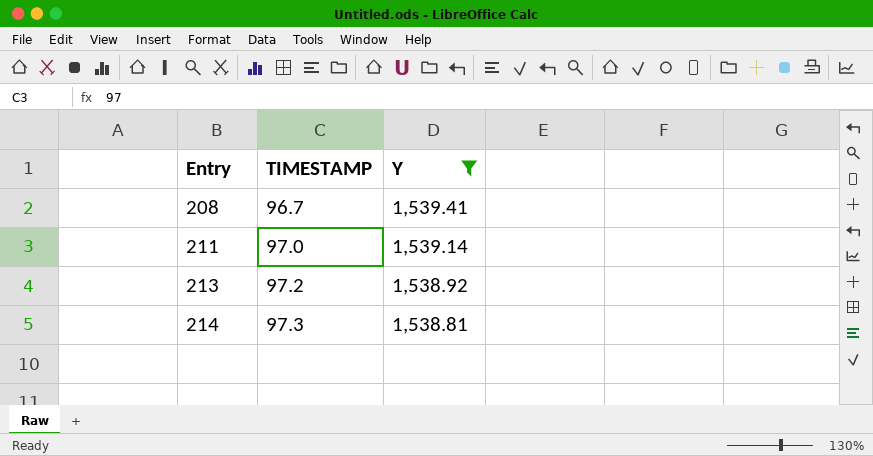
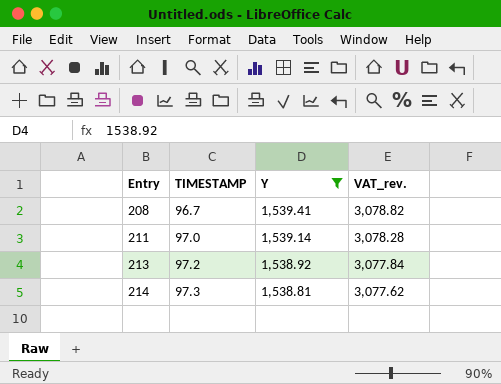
column VAT_rev. | formula: none -> [Y] * 2

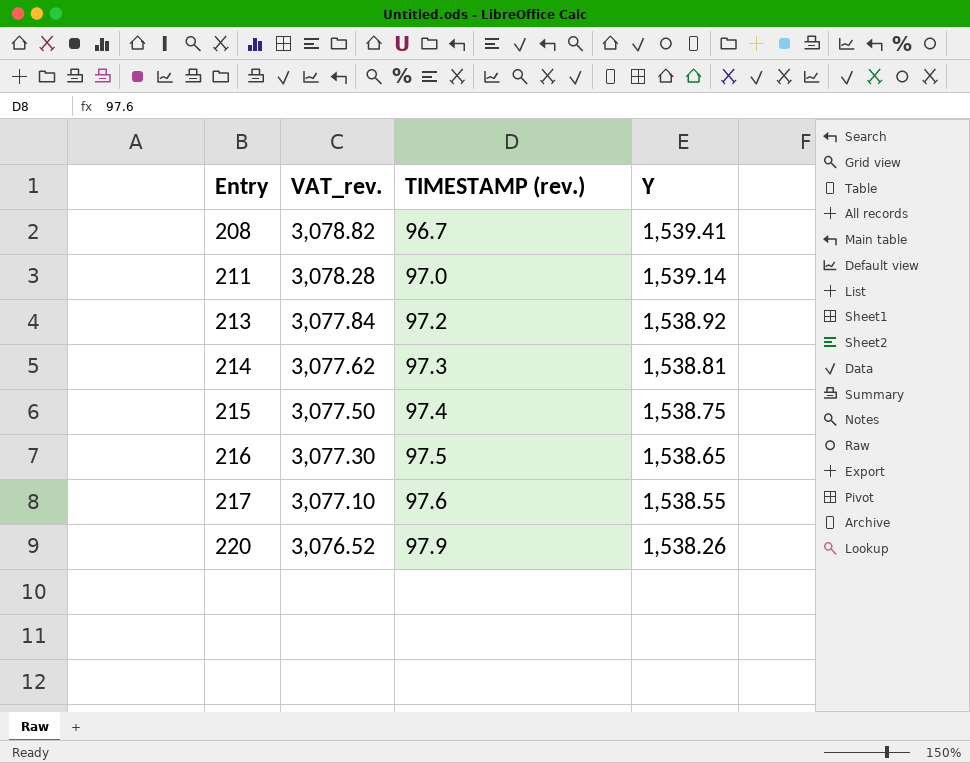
filter: Y >= 1,538.81 -> none
column VAT_rev. | position: 4 -> 2
column name: TIMESTAMP -> TIMESTAMP (rev.)

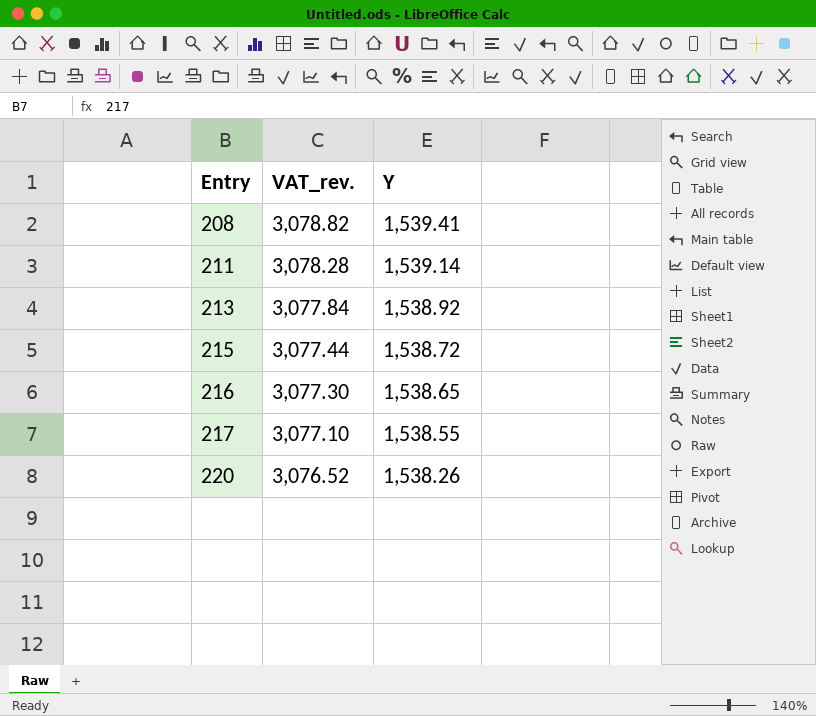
column TIMESTAMP (rev.) | position: 3 -> none
row 214: 3,077.62 | 97.3 | 1,538.81 -> none
215 | VAT_rev.: 3,077.50 -> 3,077.44
215 | Y: 1,538.75 -> 1,538.72

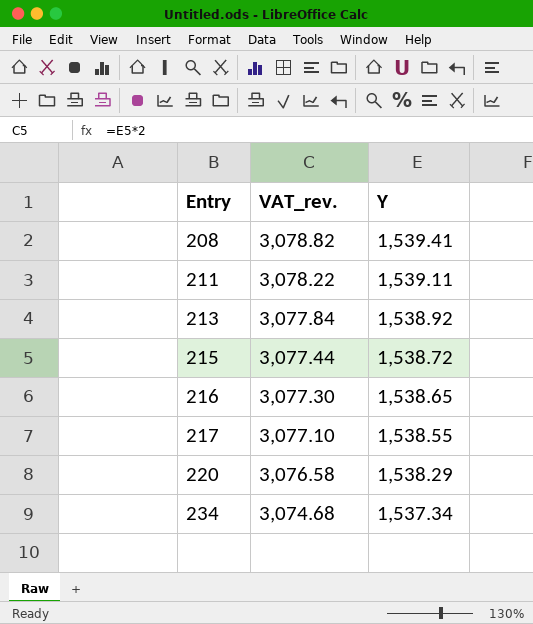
211 | VAT_rev.: 3,078.28 -> 3,078.22
211 | Y: 1,539.14 -> 1,539.11
220 | VAT_rev.: 3,076.52 -> 3,076.58
220 | Y: 1,538.26 -> 1,538.29
row 234: none -> 3,074.68 | 1,537.34

